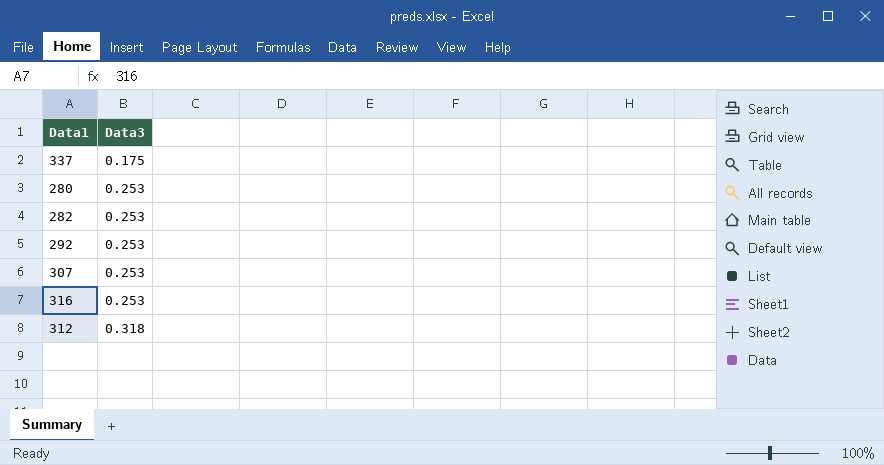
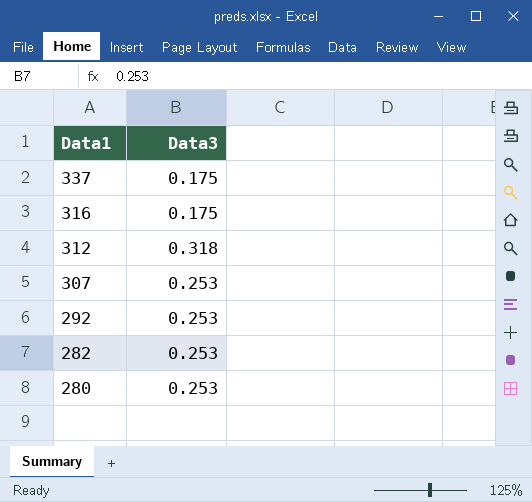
row order: Data3 ascending -> Data1 descending
316 | Data3: 0.253 -> 0.175

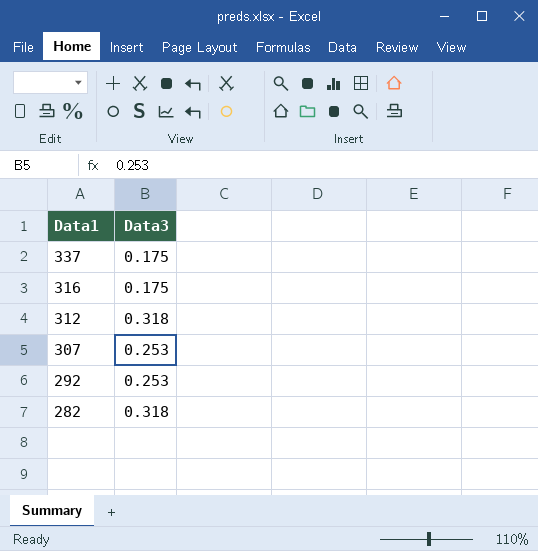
row 280: 0.253 -> none
282 | Data3: 0.253 -> 0.318

